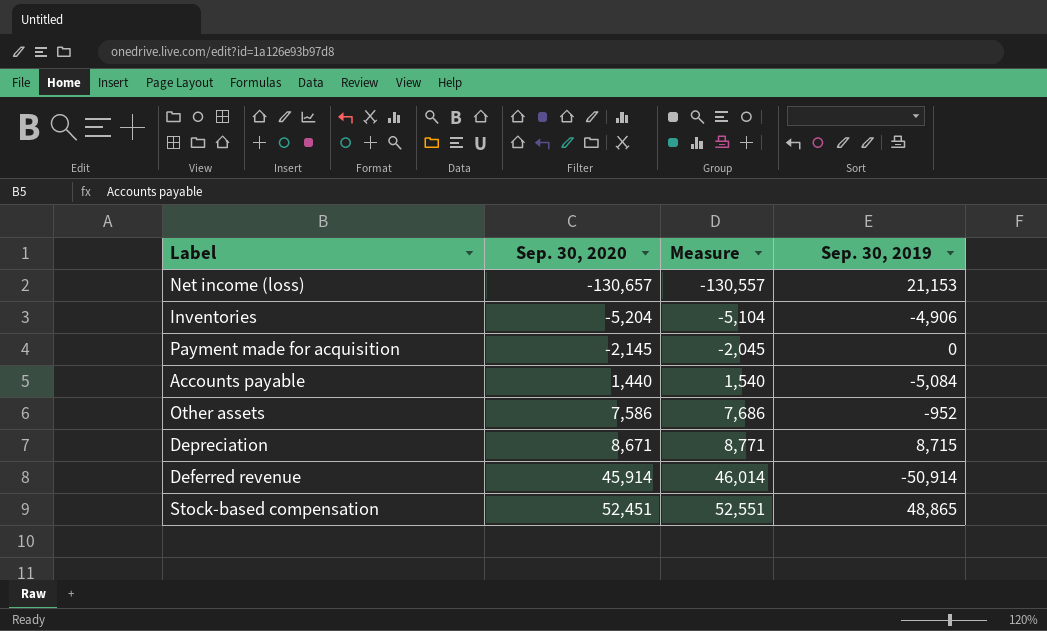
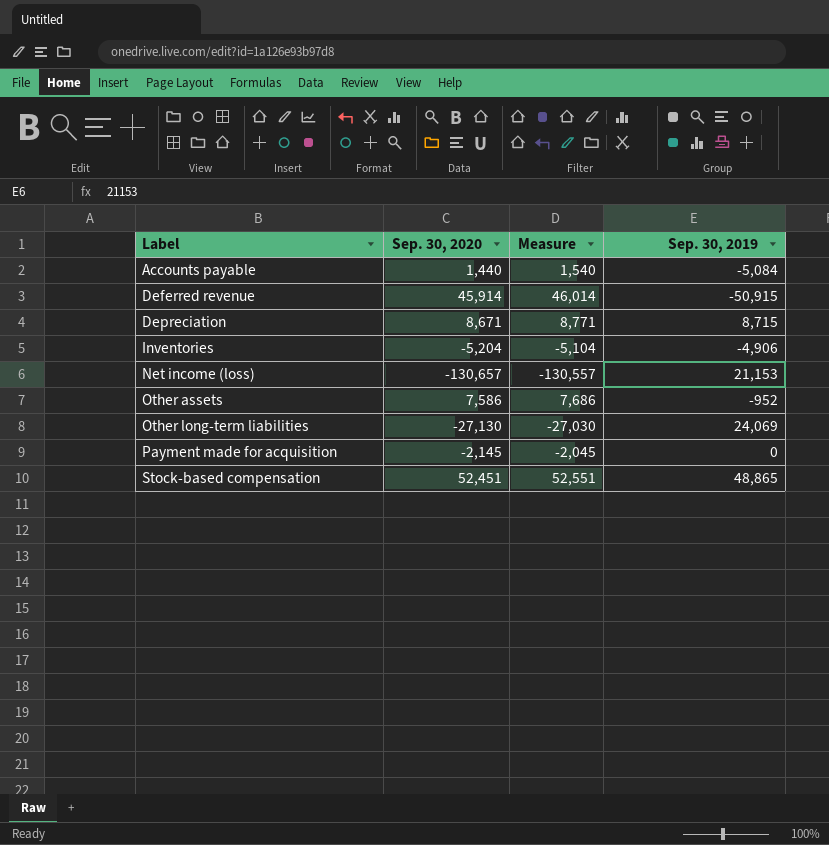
row order: Sep. 30, 2020 ascending -> Label ascending
Deferred revenue | Sep. 30, 2019: -50,914 -> -50,915
row Other long-term liabilities: none -> -27,130 | -27,030 | 24,069

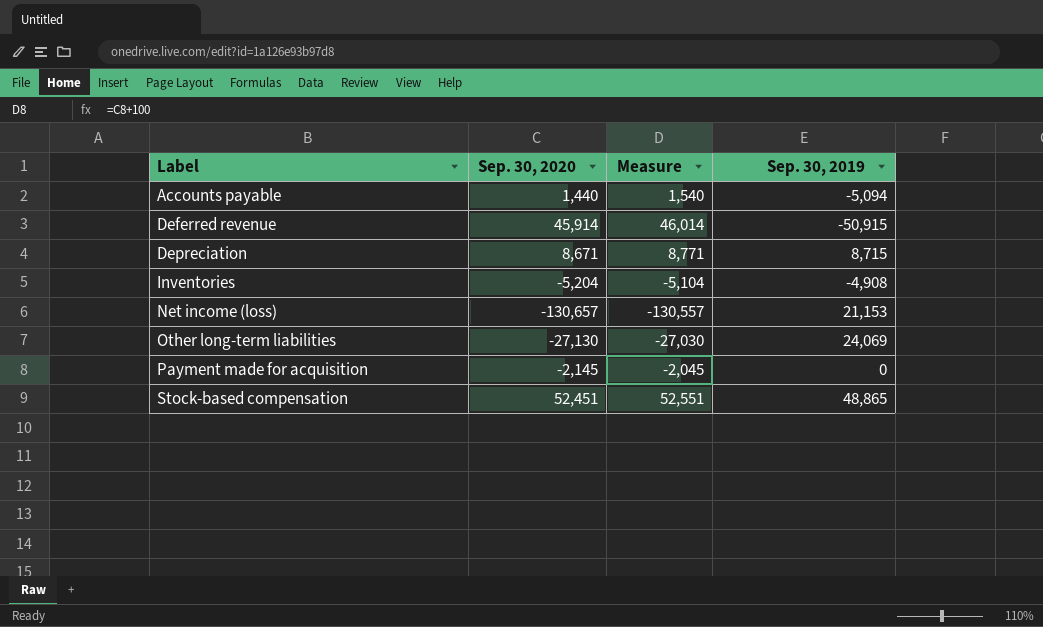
row Other assets: 7,586 | 7,686 | -952 -> none
Accounts payable | Sep. 30, 2019: -5,084 -> -5,094
Inventories | Sep. 30, 2019: -4,906 -> -4,908

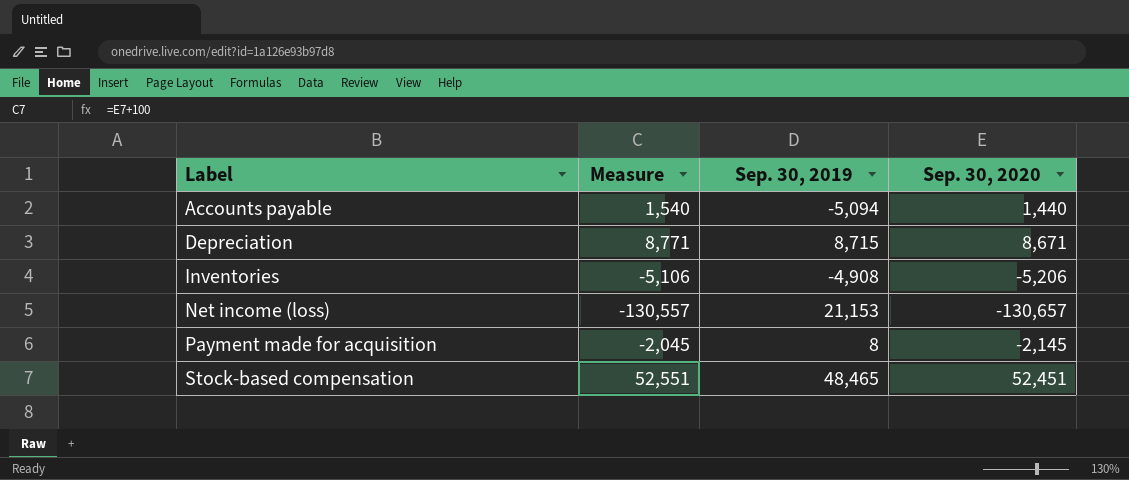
column Sep. 30, 2020 | position: 2 -> 4
row Deferred revenue: 45,914 | 46,014 | -50,915 -> none
row Other long-term liabilities: -27,130 | -27,030 | 24,069 -> none
Inventories | Measure: -5,104 -> -5,106
Inventories | Sep. 30, 2020: -5,204 -> -5,206
Payment made for acquisition | Sep. 30, 2019: 0 -> 8
Stock-based compensation | Sep. 30, 2019: 48,865 -> 48,465

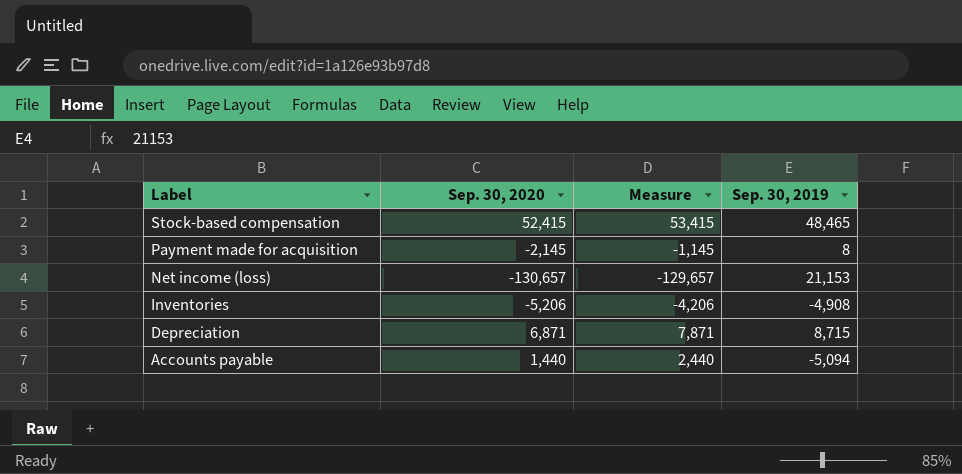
row order: Label ascending -> Label descending
column Sep. 30, 2020 | position: 4 -> 2
column Measure | formula: [Sep. 30, 2020] + 100 -> [Sep. 30, 2020] + 1000
Stock-based compensation | Sep. 30, 2020: 52,451 -> 52,415
Depreciation | Sep. 30, 2020: 8,671 -> 6,871

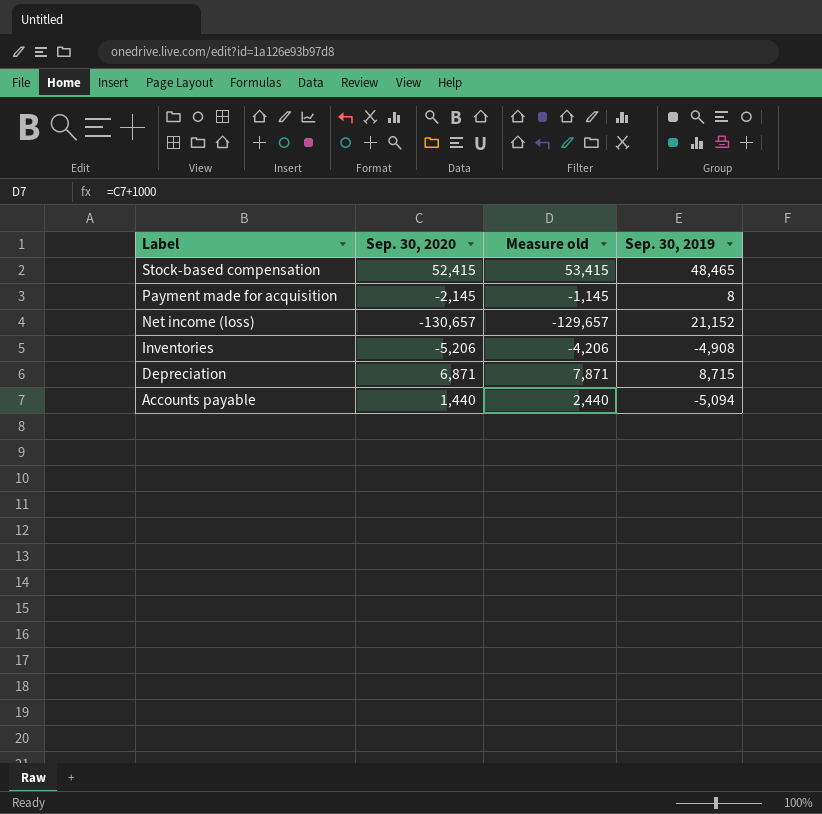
column name: Measure -> Measure old
Net income (loss) | Sep. 30, 2019: 21,153 -> 21,152

